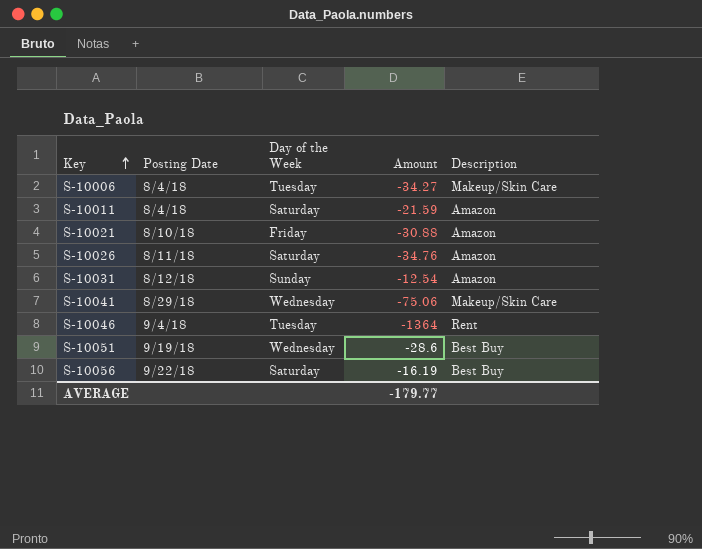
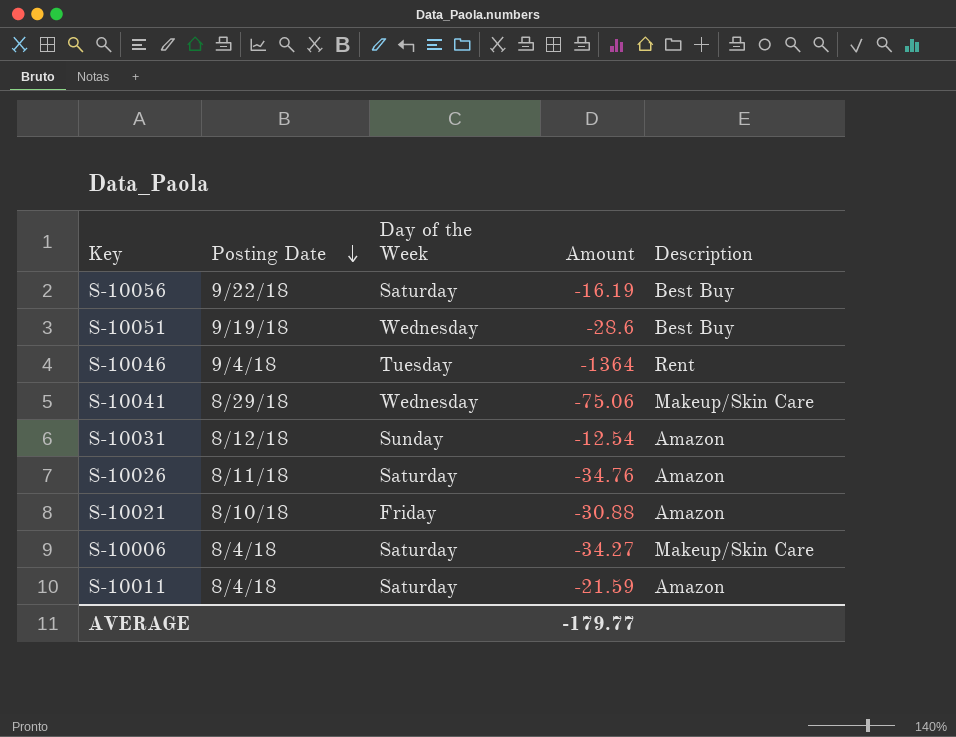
row order: Key ascending -> Posting Date descending
S-10006 | Day of the Week: Tuesday -> Saturday

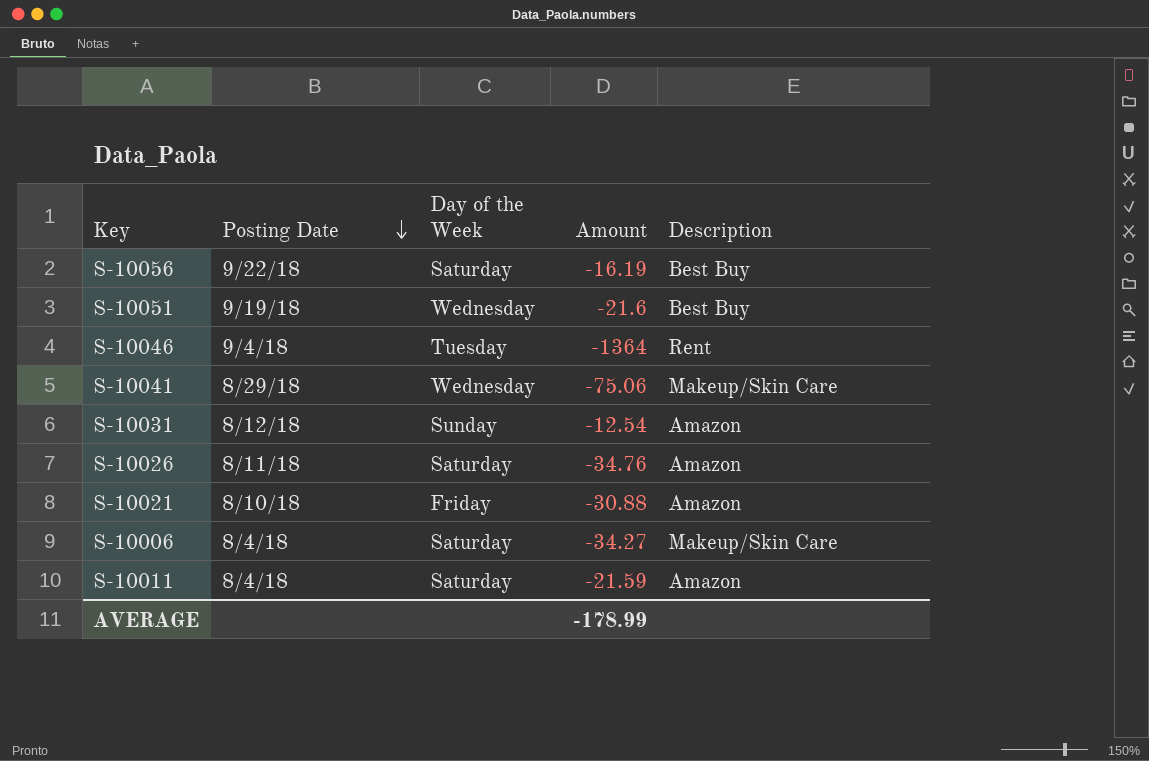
S-10051 | Amount: -28.6 -> -21.6
AVERAGE | Amount: -179.77 -> -178.99

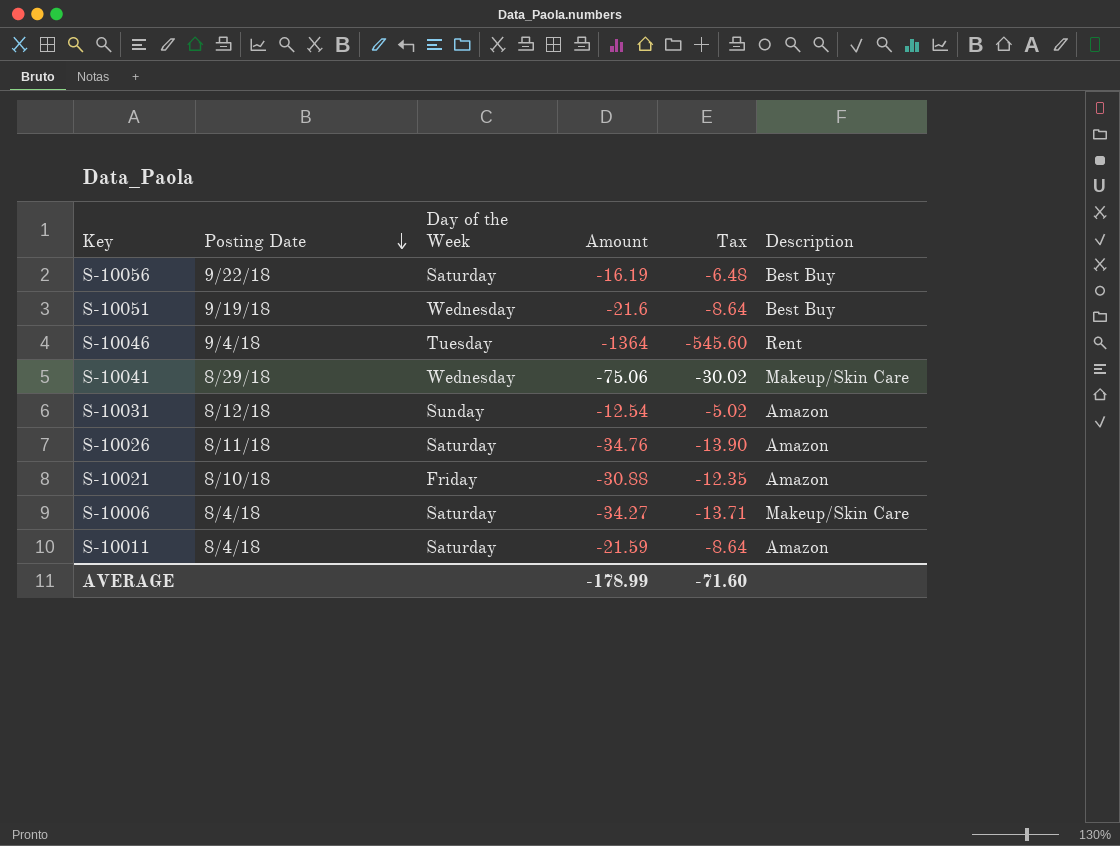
column Tax | formula: none -> [Amount] * 0.4

